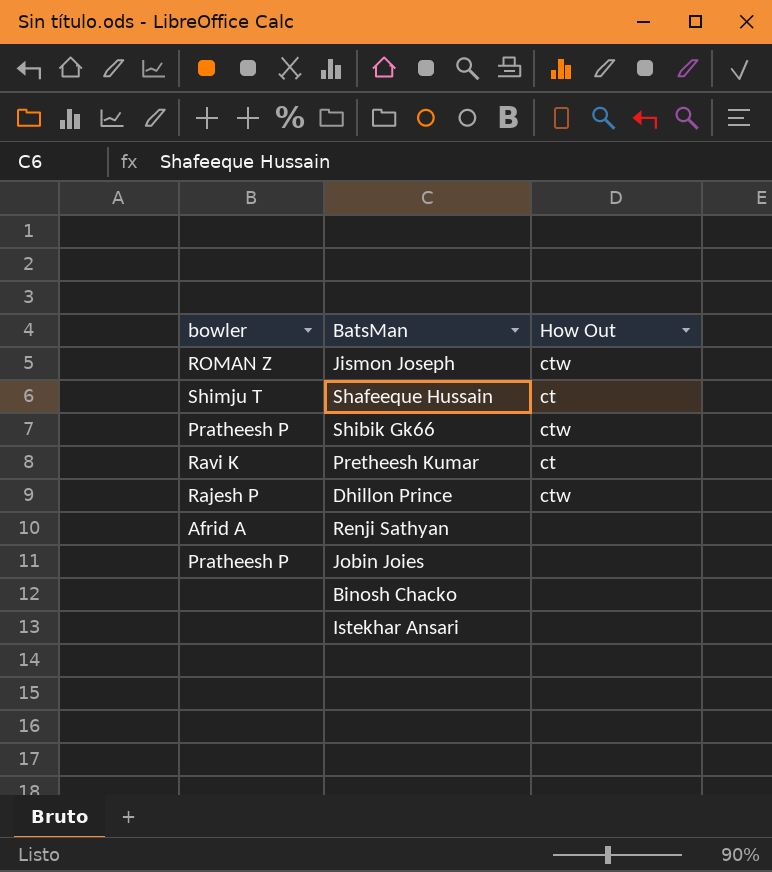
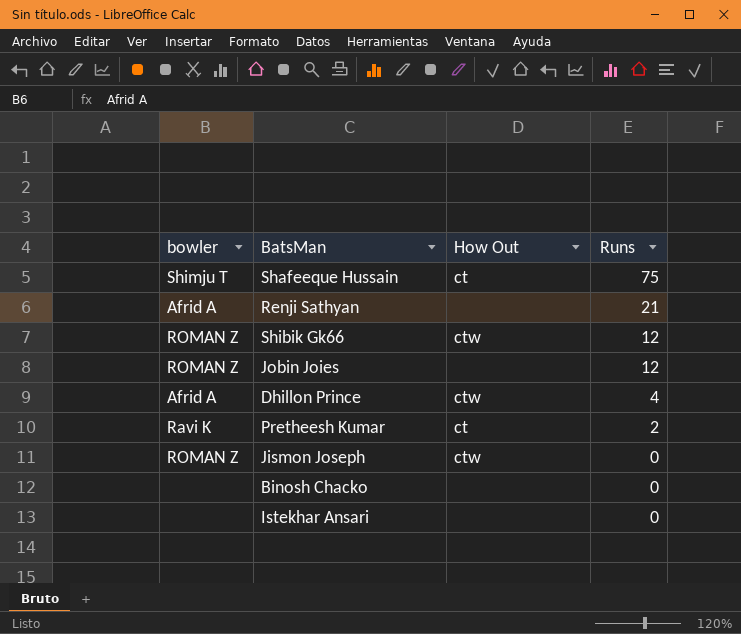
row order: none -> Runs descending
column Runs | position: none -> 4
Shibik Gk66 | bowler: Pratheesh P -> ROMAN Z
Jobin Joies | bowler: Pratheesh P -> ROMAN Z
Dhillon Prince | bowler: Rajesh P -> Afrid A

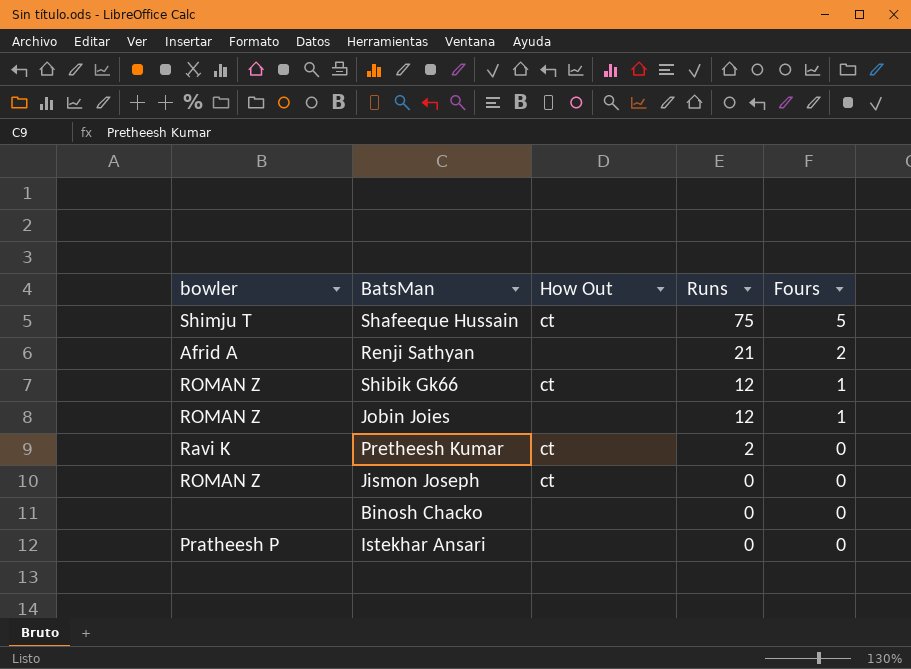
column Fours | position: none -> 5
row Dhillon Prince: Afrid A | ctw | 4 -> none
Shibik Gk66 | How Out: ctw -> ct
Jismon Joseph | How Out: ctw -> ct
Istekhar Ansari | bowler: none -> Pratheesh P

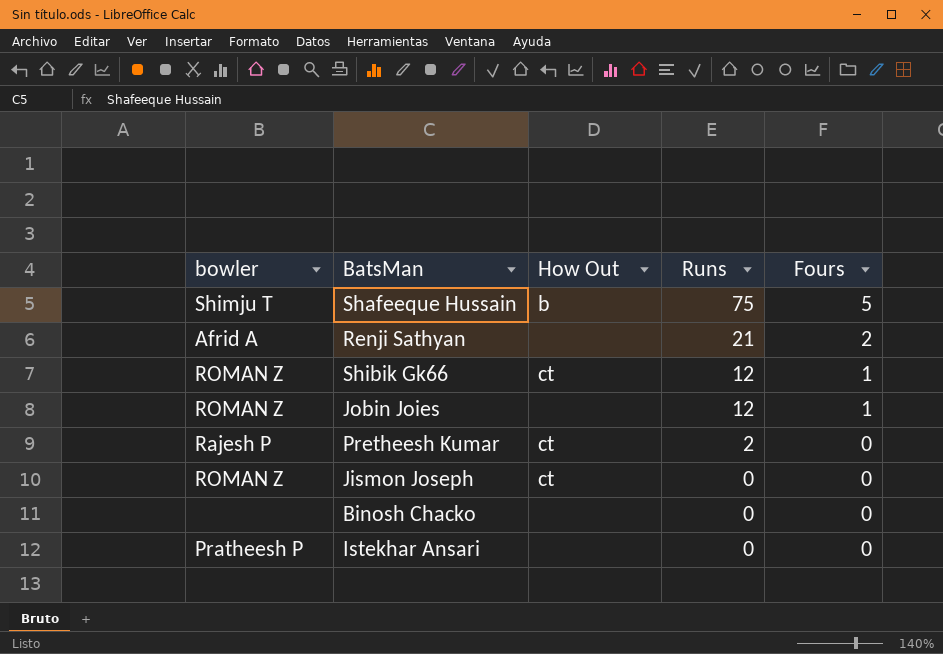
Shafeeque Hussain | How Out: ct -> b
Pretheesh Kumar | bowler: Ravi K -> Rajesh P

